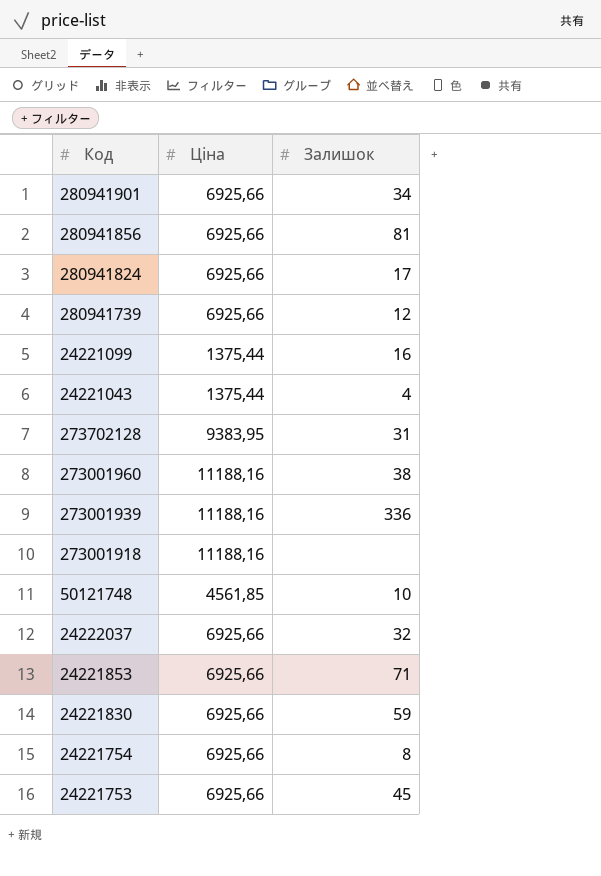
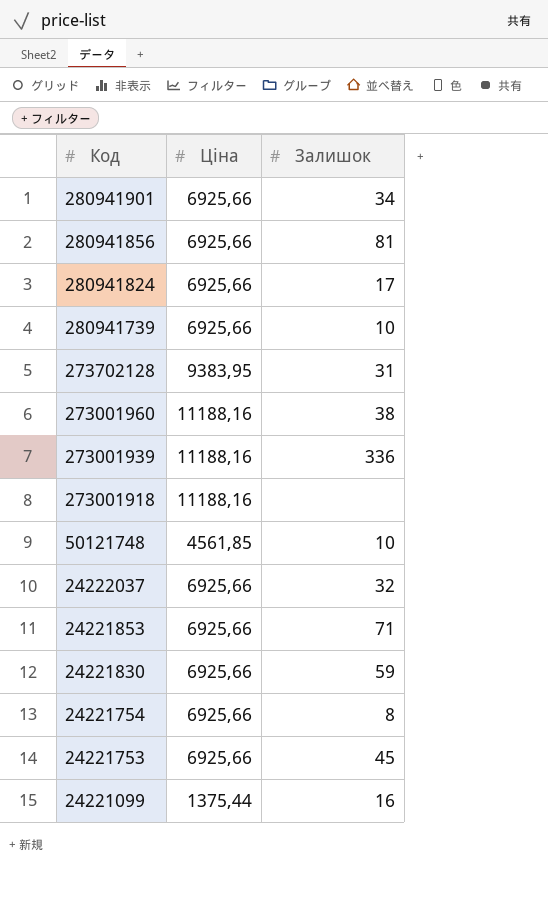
row order: none -> Код descending
row 24221043: 1375,44 | 4 -> none
280941739 | Залишок: 12 -> 10

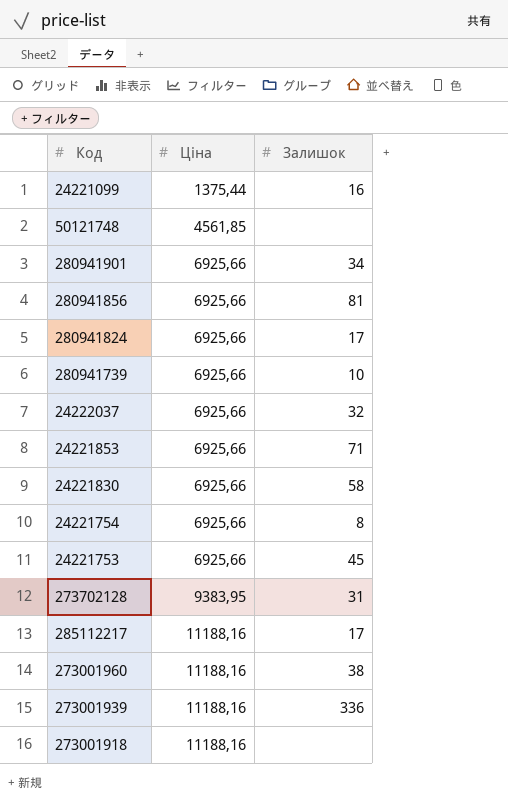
row order: Код descending -> Ціна ascending
50121748 | Залишок: 10 -> none
24221830 | Залишок: 59 -> 58
row 285112217: none -> 11188,16 | 17

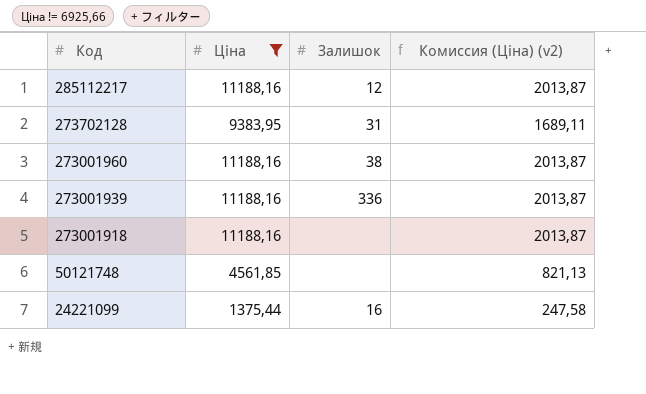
filter: none -> Ціна != 6925,66
row order: Ціна ascending -> Код descending
column Комиссия (Ціна) (v2) | formula: none -> [Ціна] * 0,18
285112217 | Залишок: 17 -> 12

